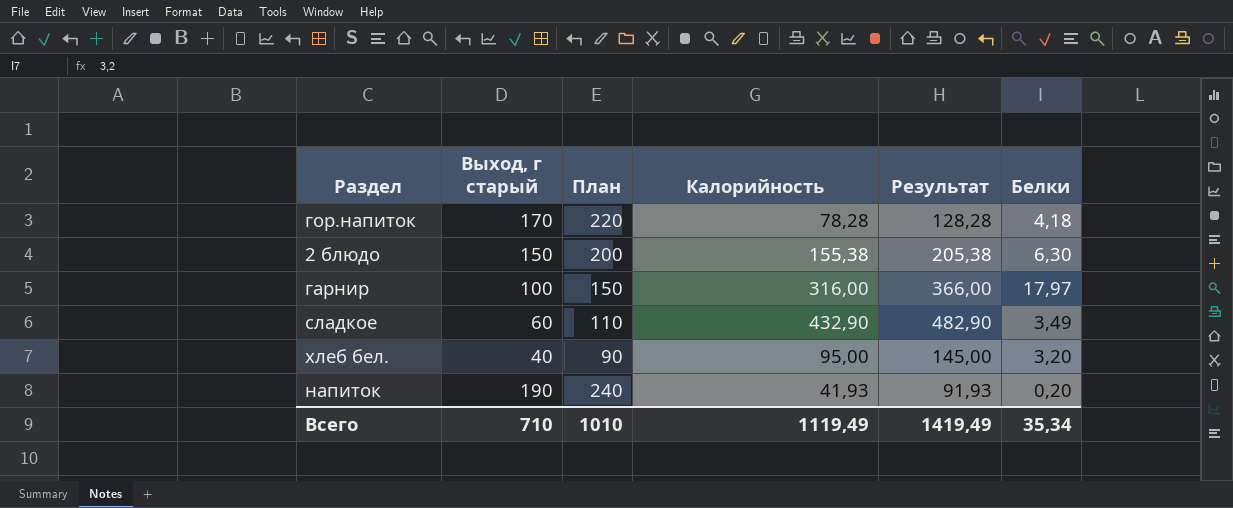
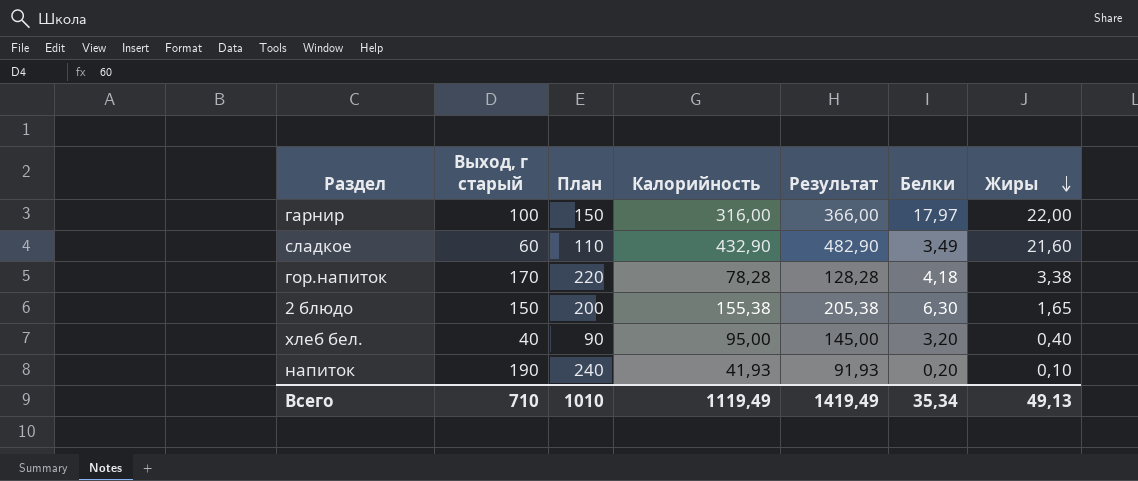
row order: none -> Жиры descending
column Жиры | position: none -> 7

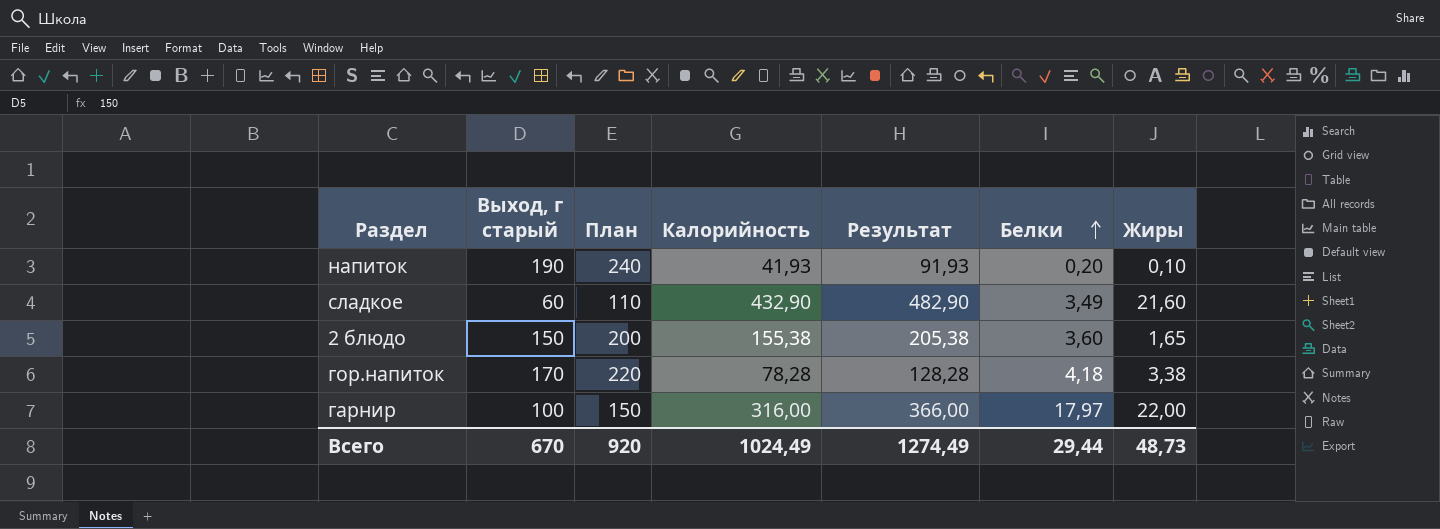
row order: Жиры descending -> Белки ascending
row хлеб бел.: 40 | 90 | 95,00 | 145,00 | 3,20 | 0,40 -> none
2 блюдо | Белки: 6,30 -> 3,60
Всего | Выход, г старый: 710 -> 670
Всего | План: 1010 -> 920
Всего | Калорийность: 1119,49 -> 1024,49
Всего | Результат: 1419,49 -> 1274,49
Всего | Белки: 35,34 -> 29,44
Всего | Жиры: 49,13 -> 48,73

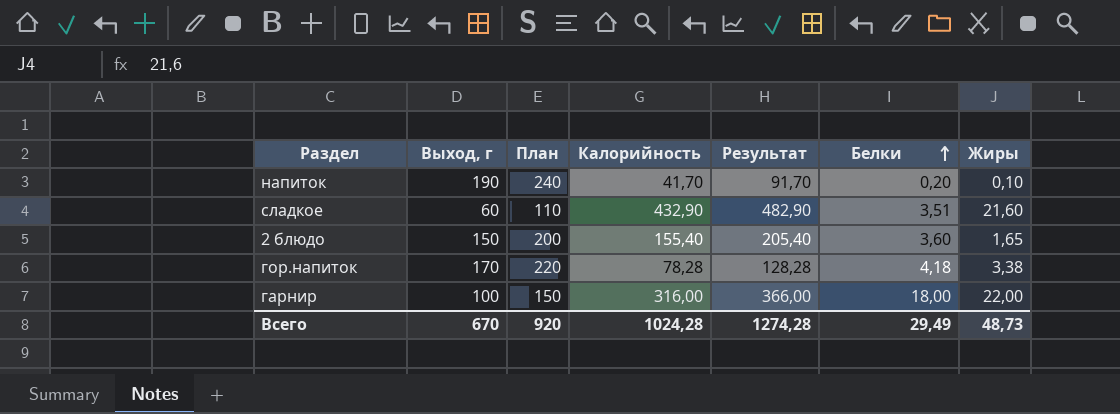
column name: Выход, г старый -> Выход, г
напиток | Калорийность: 41,93 -> 41,70
напиток | Результат: 91,93 -> 91,70
сладкое | Белки: 3,49 -> 3,51
2 блюдо | Калорийность: 155,38 -> 155,40
2 блюдо | Результат: 205,38 -> 205,40
гарнир | Белки: 17,97 -> 18,00
Всего | Калорийность: 1024,49 -> 1024,28
Всего | Результат: 1274,49 -> 1274,28
Всего | Белки: 29,44 -> 29,49

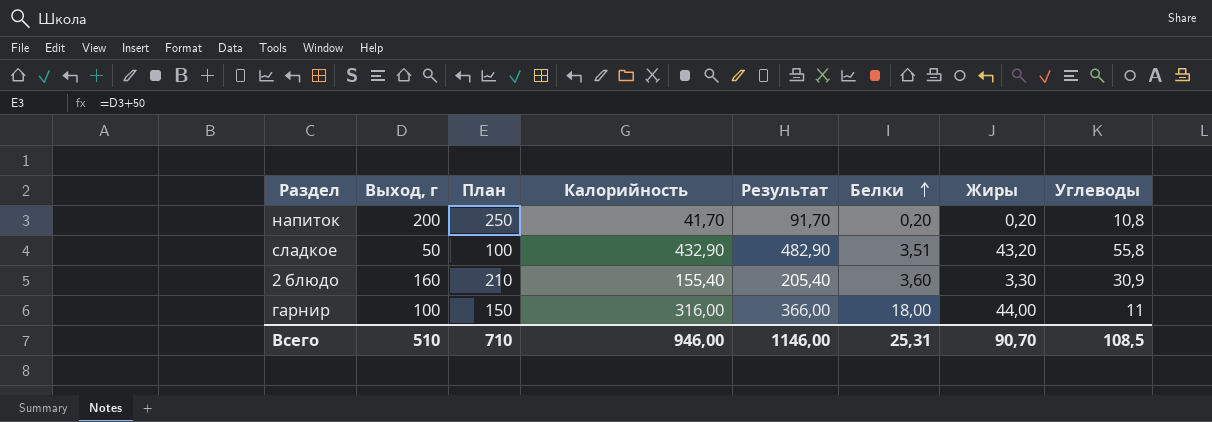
column Углеводы | position: none -> 8
row гор.напиток: 170 | 220 | 78,28 | 128,28 | 4,18 | 3,38 -> none
напиток | Выход, г: 190 -> 200
напиток | План: 240 -> 250
напиток | Жиры: 0,10 -> 0,20
сладкое | Выход, г: 60 -> 50
сладкое | План: 110 -> 100
сладкое | Жиры: 21,60 -> 43,20
2 блюдо | Выход, г: 150 -> 160
2 блюдо | План: 200 -> 210
2 блюдо | Жиры: 1,65 -> 3,30
гарнир | Жиры: 22,00 -> 44,00
Всего | Выход, г: 670 -> 510
Всего | План: 920 -> 710
Всего | Калорийность: 1024,28 -> 946,00
Всего | Результат: 1274,28 -> 1146,00
Всего | Белки: 29,49 -> 25,31
Всего | Жиры: 48,73 -> 90,70

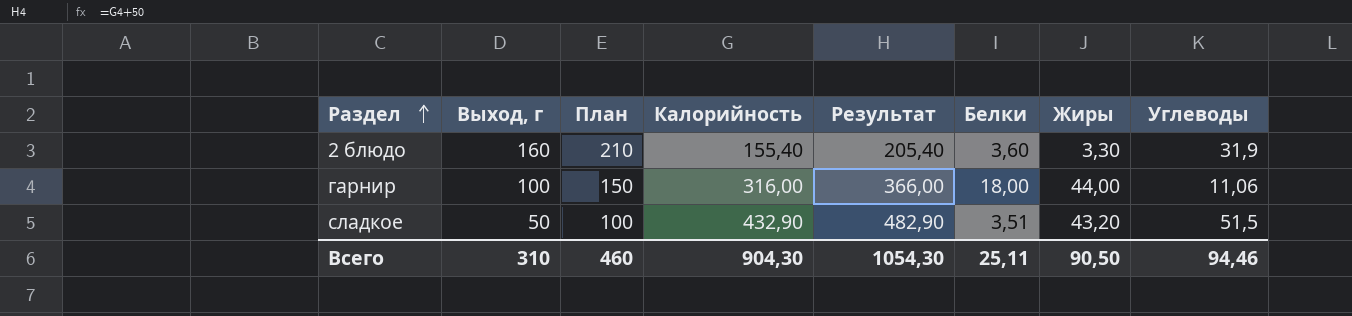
row order: Белки ascending -> Раздел ascending
row напиток: 200 | 250 | 41,70 | 91,70 | 0,20 | 0,20 | 10,8 -> none
2 блюдо | Углеводы: 30,9 -> 31,9
гарнир | Углеводы: 11 -> 11,06
сладкое | Углеводы: 55,8 -> 51,5
Всего | Выход, г: 510 -> 310
Всего | План: 710 -> 460
Всего | Калорийность: 946,00 -> 904,30
Всего | Результат: 1146,00 -> 1054,30
Всего | Белки: 25,31 -> 25,11
Всего | Жиры: 90,70 -> 90,50
Всего | Углеводы: 108,5 -> 94,46

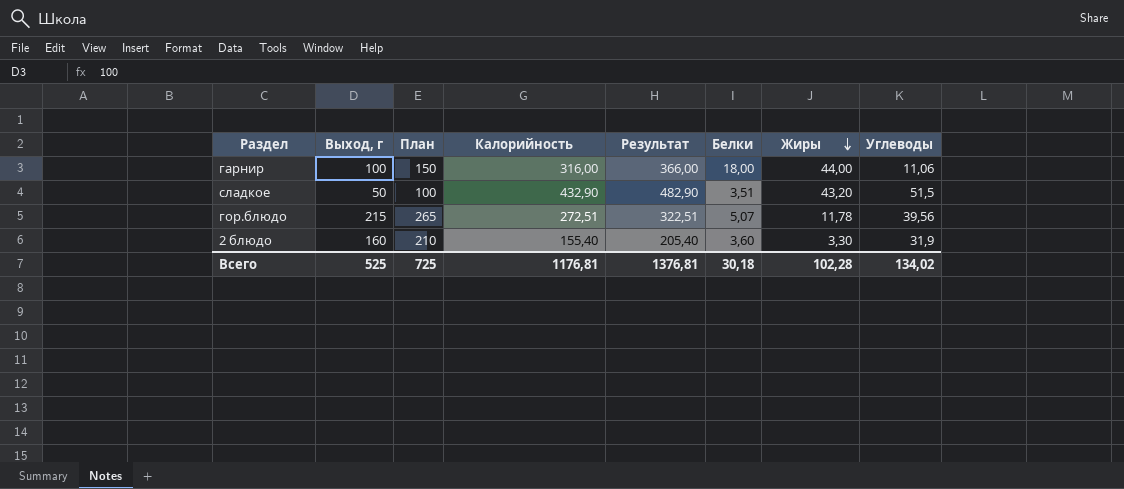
row order: Раздел ascending -> Жиры descending
row гор.блюдо: none -> 215 | 265 | 272,51 | 322,51 | 5,07 | 11,78 | 39,56
Всего | Выход, г: 310 -> 525
Всего | План: 460 -> 725
Всего | Калорийность: 904,30 -> 1176,81
Всего | Результат: 1054,30 -> 1376,81
Всего | Белки: 25,11 -> 30,18
Всего | Жиры: 90,50 -> 102,28
Всего | Углеводы: 94,46 -> 134,02

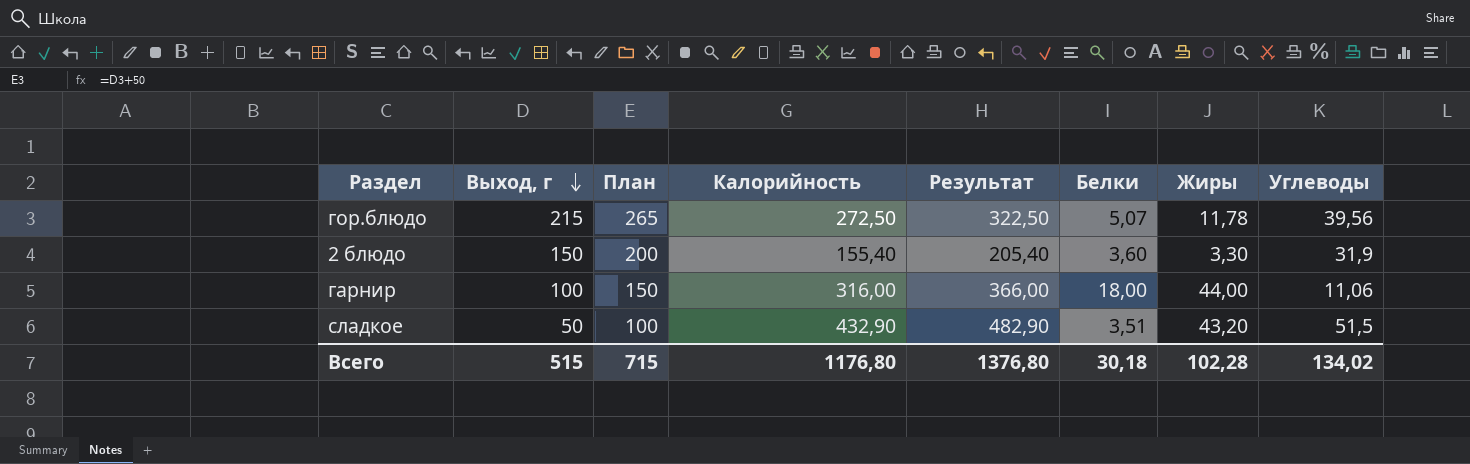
row order: Жиры descending -> Выход, г descending
гор.блюдо | Калорийность: 272,51 -> 272,50
гор.блюдо | Результат: 322,51 -> 322,50
2 блюдо | Выход, г: 160 -> 150
2 блюдо | План: 210 -> 200
Всего | Выход, г: 525 -> 515
Всего | План: 725 -> 715
Всего | Калорийность: 1176,81 -> 1176,80
Всего | Результат: 1376,81 -> 1376,80

